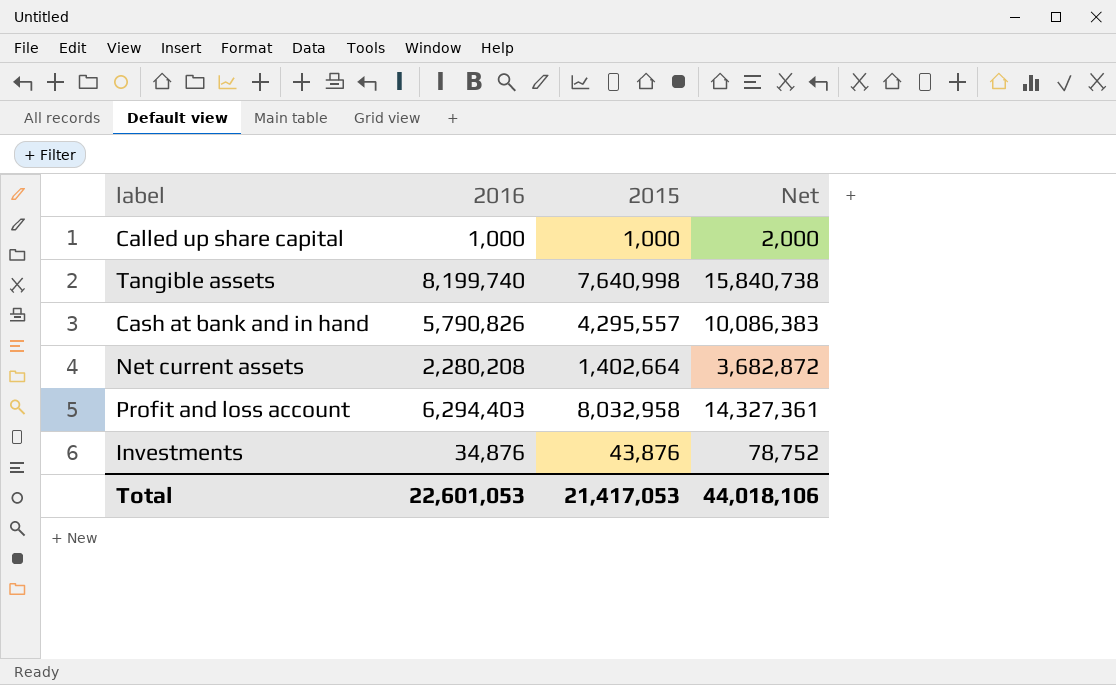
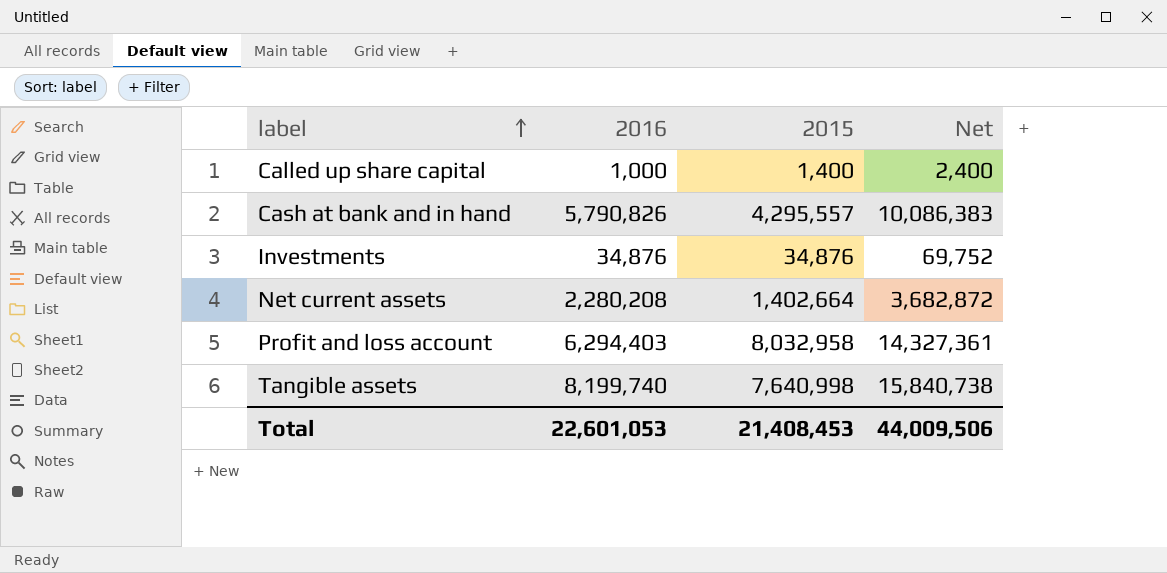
row order: none -> label ascending
Called up share capital | 2015: 1,000 -> 1,400
Called up share capital | Net: 2,000 -> 2,400
Investments | 2015: 43,876 -> 34,876
Investments | Net: 78,752 -> 69,752
Total | 2015: 21,417,053 -> 21,408,453
Total | Net: 44,018,106 -> 44,009,506

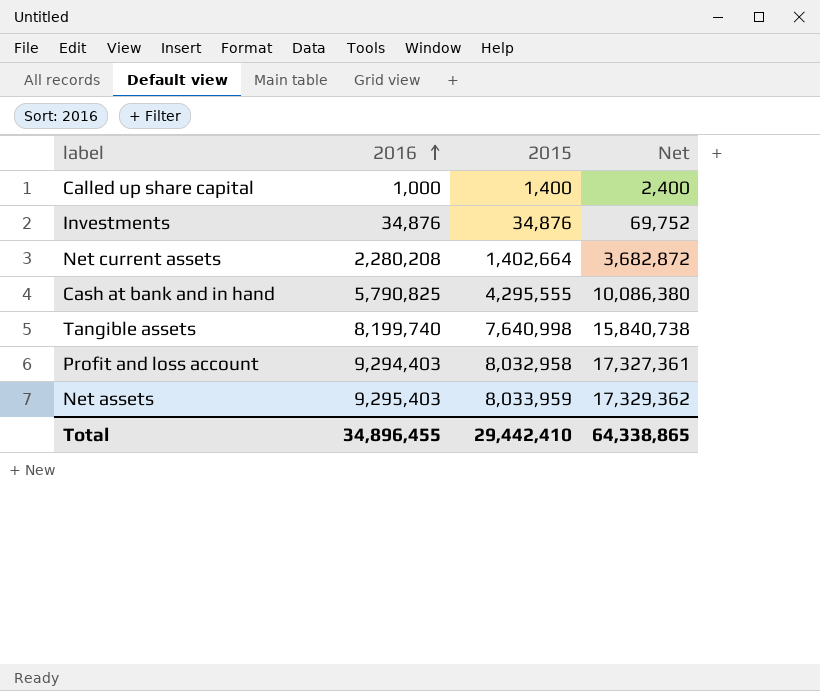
row order: label ascending -> 2016 ascending
Cash at bank and in hand | 2016: 5,790,826 -> 5,790,825
Cash at bank and in hand | 2015: 4,295,557 -> 4,295,555
Cash at bank and in hand | Net: 10,086,383 -> 10,086,380
Profit and loss account | 2016: 6,294,403 -> 9,294,403
Profit and loss account | Net: 14,327,361 -> 17,327,361
row Net assets: none -> 9,295,403 | 8,033,959 | 17,329,362
Total | 2016: 22,601,053 -> 34,896,455
Total | 2015: 21,408,453 -> 29,442,410
Total | Net: 44,009,506 -> 64,338,865

